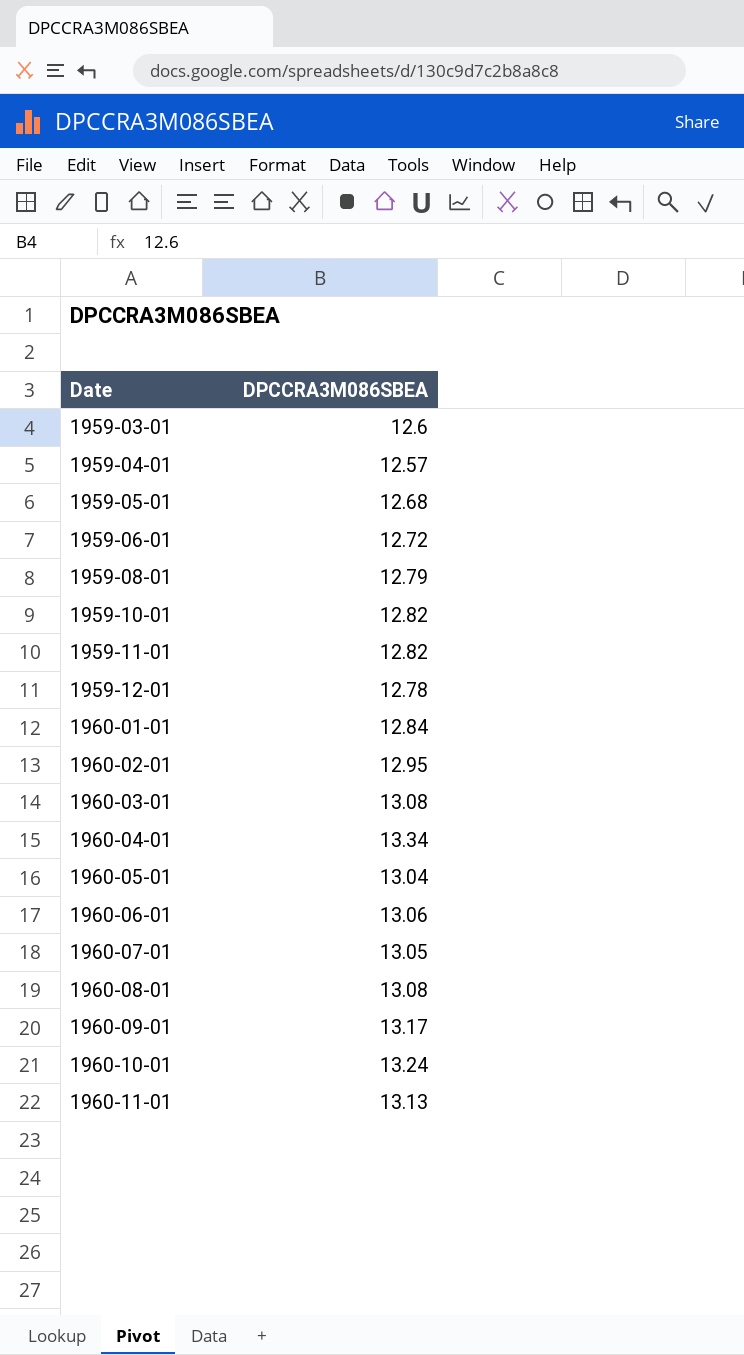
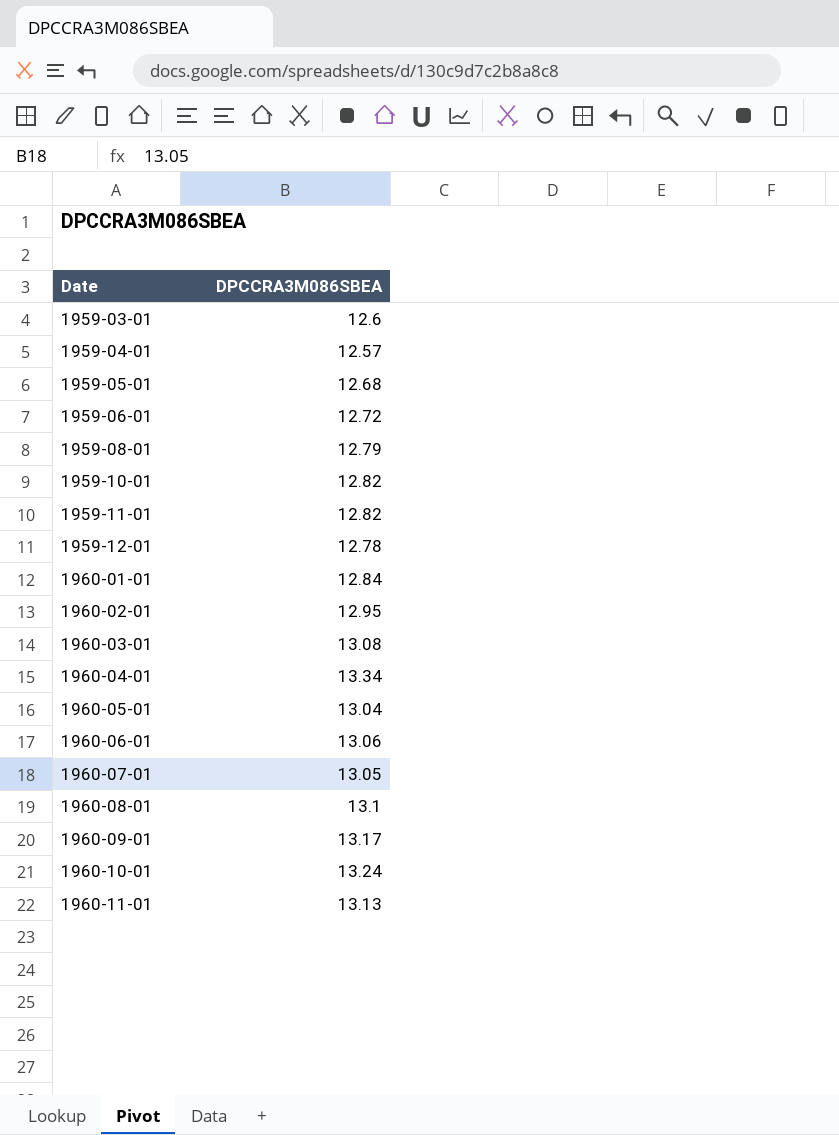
1960-08-01 | DPCCRA3M086SBEA: 13.08 -> 13.1

